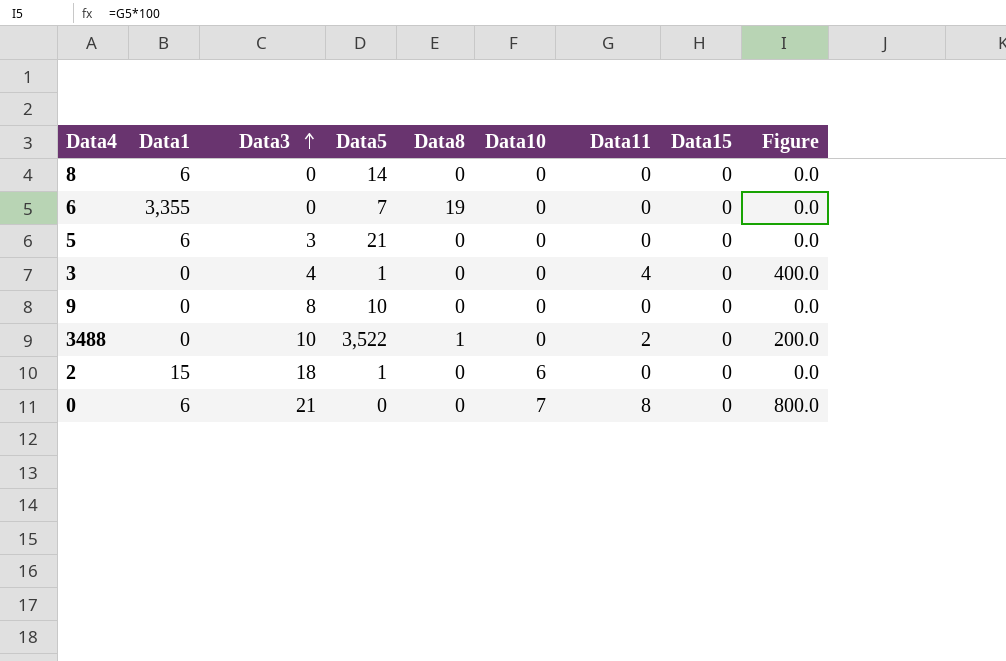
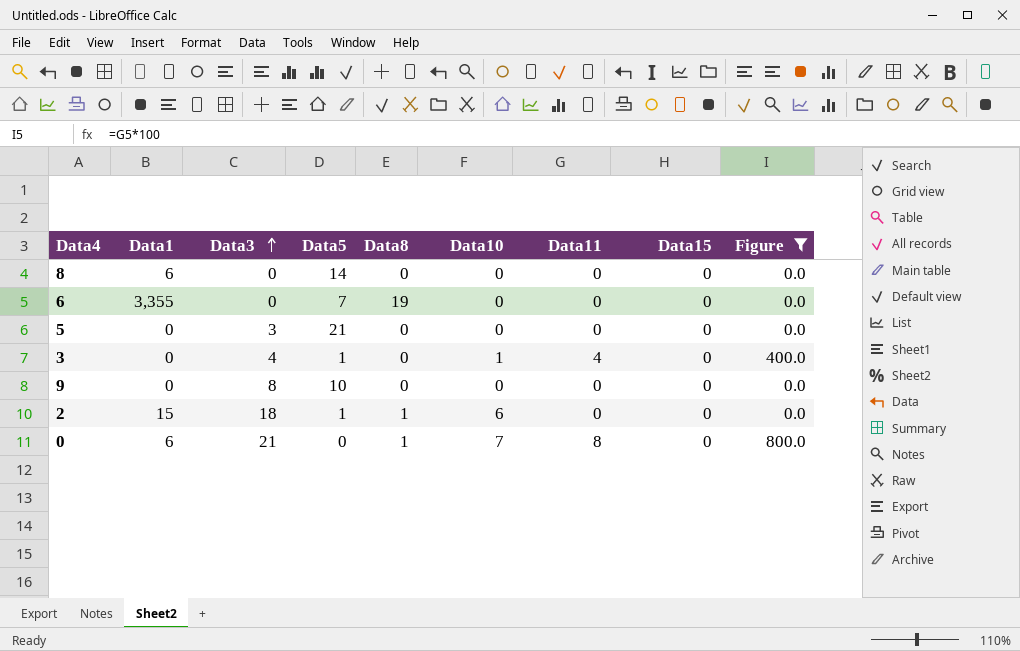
filter: none -> Figure != 200.0
5 | Data1: 6 -> 0
3 | Data10: 0 -> 1
2 | Data8: 0 -> 1
0 | Data8: 0 -> 1

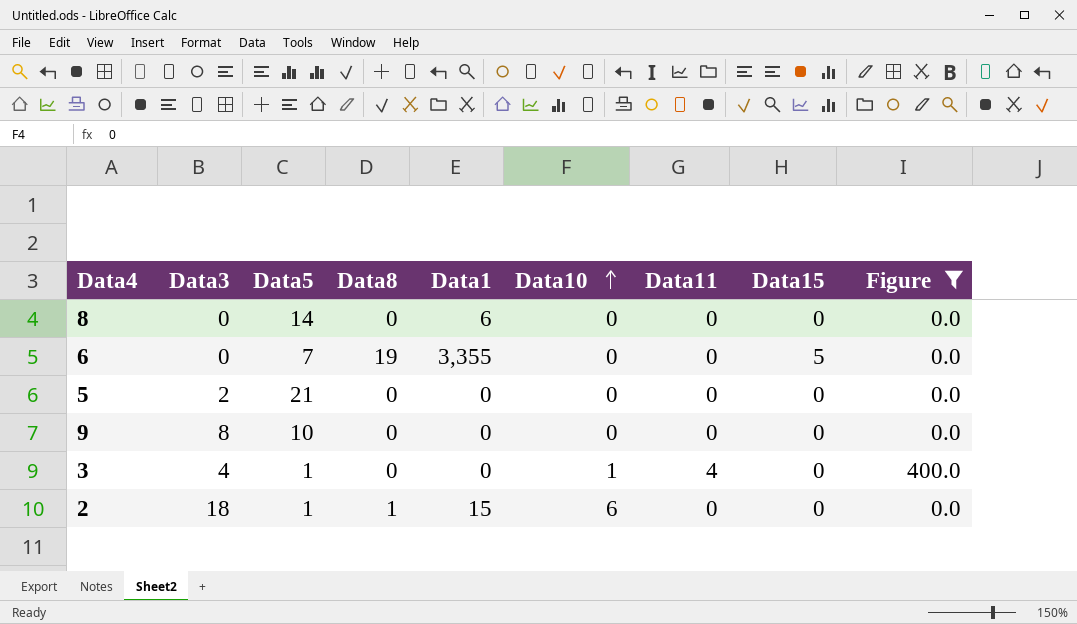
row order: Data3 ascending -> Data10 ascending
column Data1 | position: 2 -> 5
row 0: 6 | 21 | 0 | 1 | 7 | 8 | 0 | 800.0 -> none
6 | Data15: 0 -> 5
5 | Data3: 3 -> 2

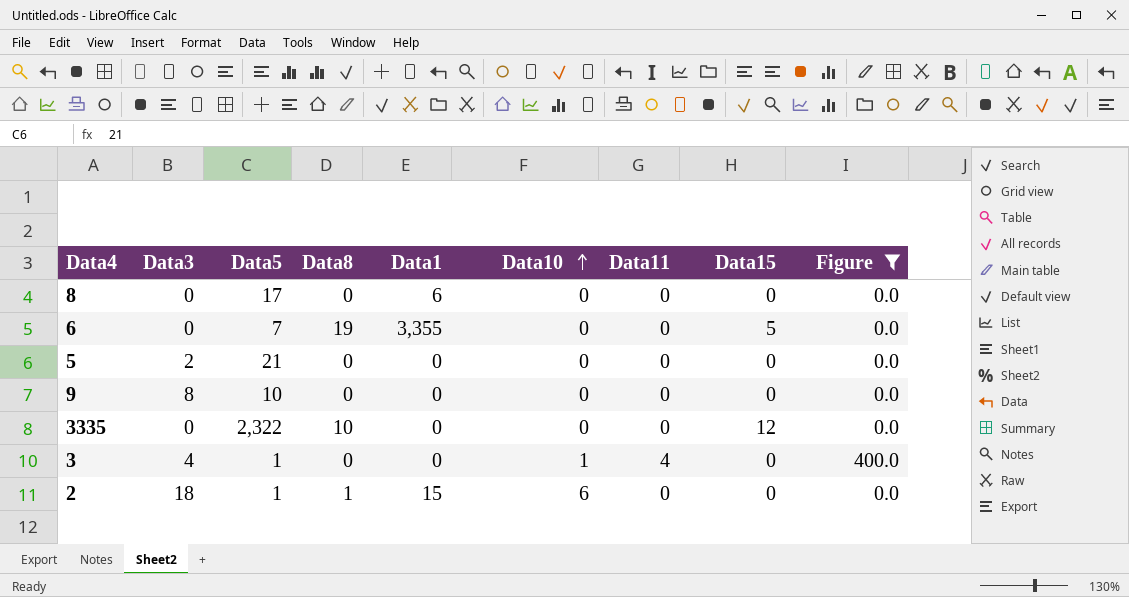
8 | Data5: 14 -> 17
row 3335: none -> 0 | 2,322 | 10 | 0 | 0 | 0 | 12 | 0.0

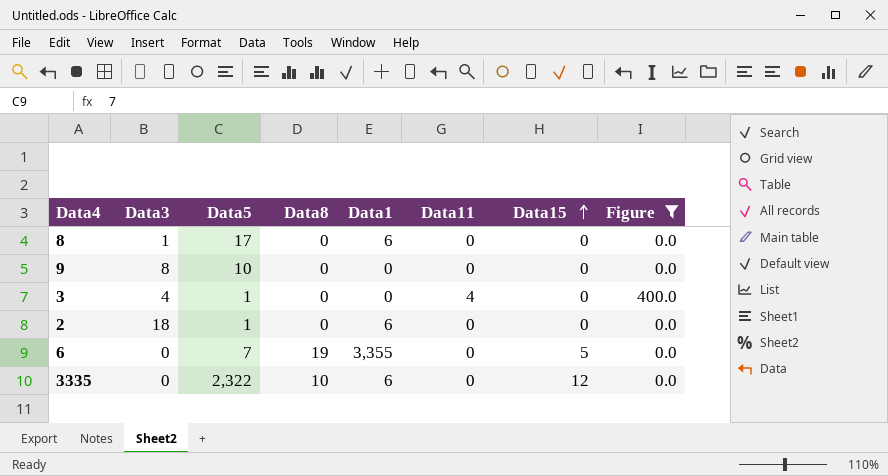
row order: Data10 ascending -> Data15 ascending
column Data10 | position: 6 -> none
row 5: 2 | 21 | 0 | 0 | 0 | 0 | 0 | 0.0 -> none
8 | Data3: 0 -> 1
2 | Data8: 1 -> 0
2 | Data1: 15 -> 6
3335 | Data1: 0 -> 6

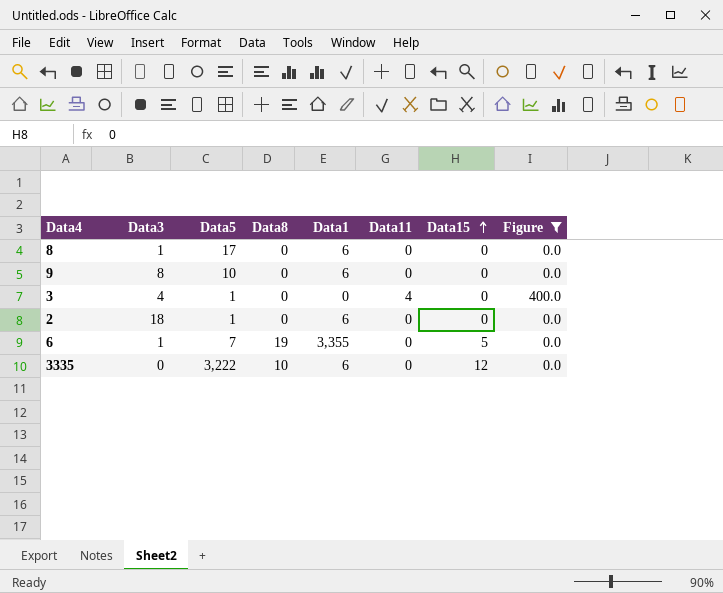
9 | Data1: 0 -> 6
6 | Data3: 0 -> 1
3335 | Data5: 2,322 -> 3,222

